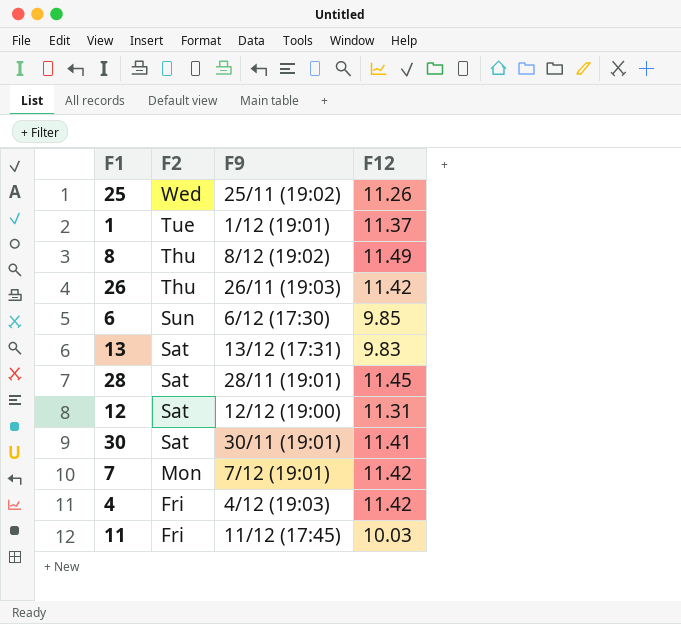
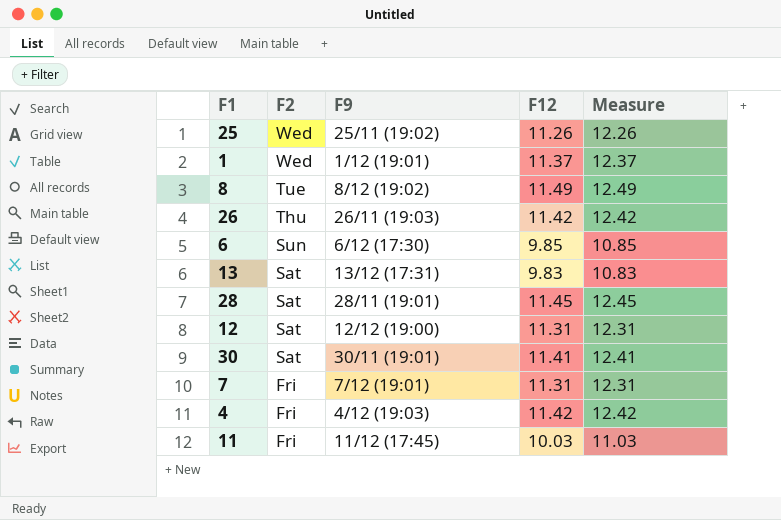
column Measure | formula: none -> [F12] + 1
1 | F2: Tue -> Wed
8 | F2: Thu -> Tue
7 | F2: Mon -> Fri
7 | F12: 11.42 -> 11.31

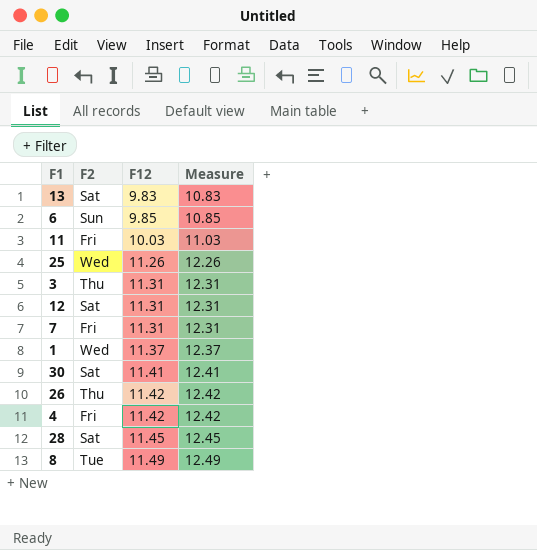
row order: F2 descending -> F12 ascending
column F9 | position: 3 -> none
row 3: none -> Thu | 11.31 | 12.31

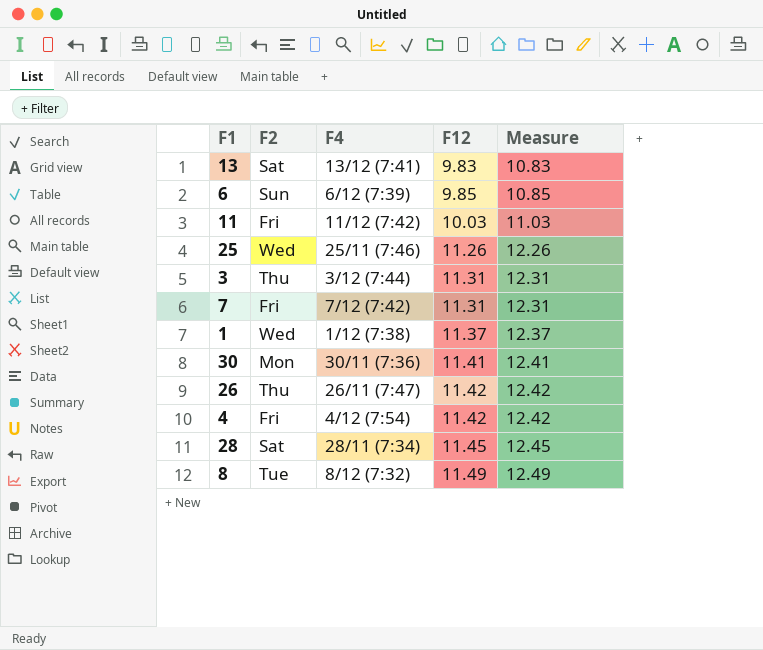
column F4 | position: none -> 3
row 12: Sat | 11.31 | 12.31 -> none
30 | F2: Sat -> Mon

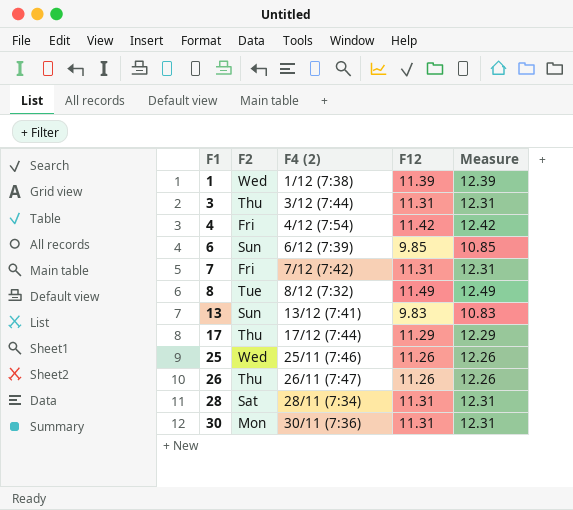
row order: F12 ascending -> F1 ascending
column name: F4 -> F4 (2)
row 11: Fri | 11/12 (7:42) | 10.03 | 11.03 -> none
1 | F12: 11.37 -> 11.39
1 | Measure: 12.37 -> 12.39
13 | F2: Sat -> Sun
row 17: none -> Thu | 17/12 (7:44) | 11.29 | 12.29
26 | F12: 11.42 -> 11.26
26 | Measure: 12.42 -> 12.26
28 | F12: 11.45 -> 11.31
28 | Measure: 12.45 -> 12.31
30 | F12: 11.41 -> 11.31
30 | Measure: 12.41 -> 12.31

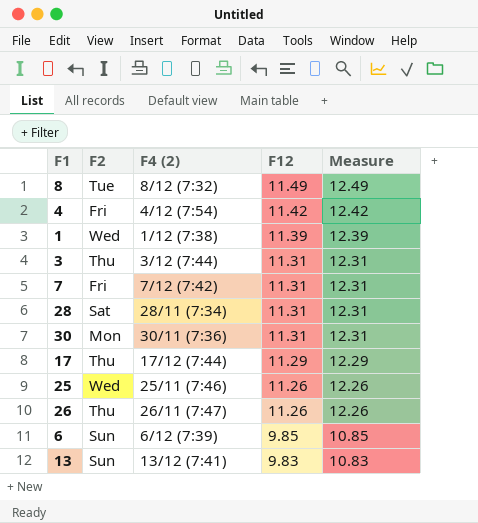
row order: F1 ascending -> F12 descending

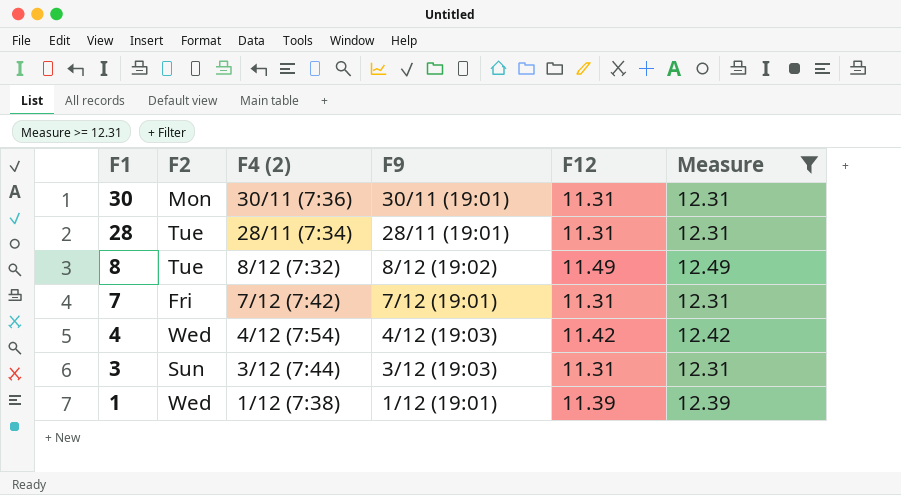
filter: none -> Measure >= 12.31
row order: F12 descending -> F1 descending
column F9 | position: none -> 4
28 | F2: Sat -> Tue
4 | F2: Fri -> Wed
3 | F2: Thu -> Sun

